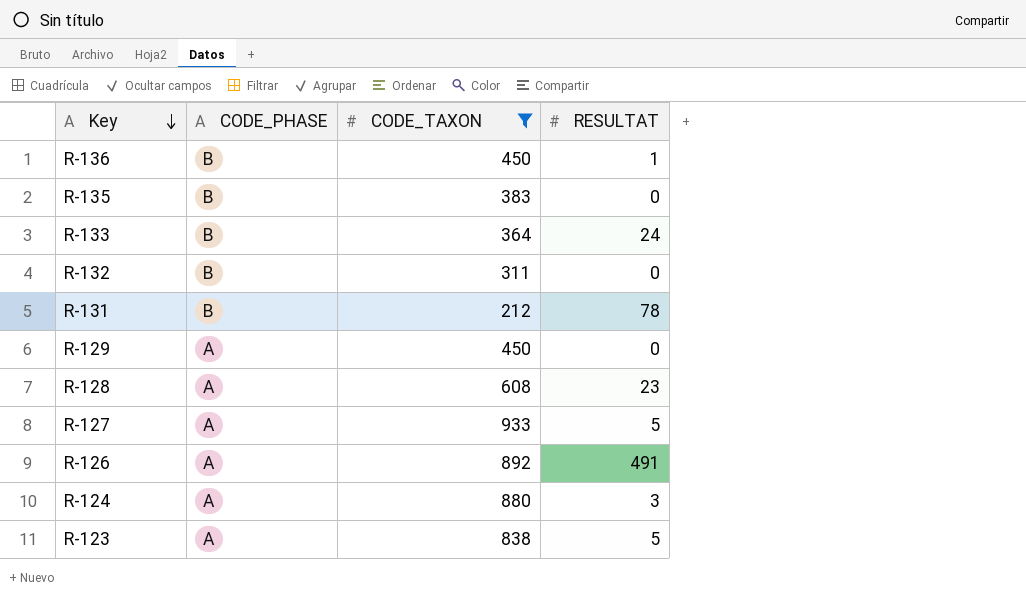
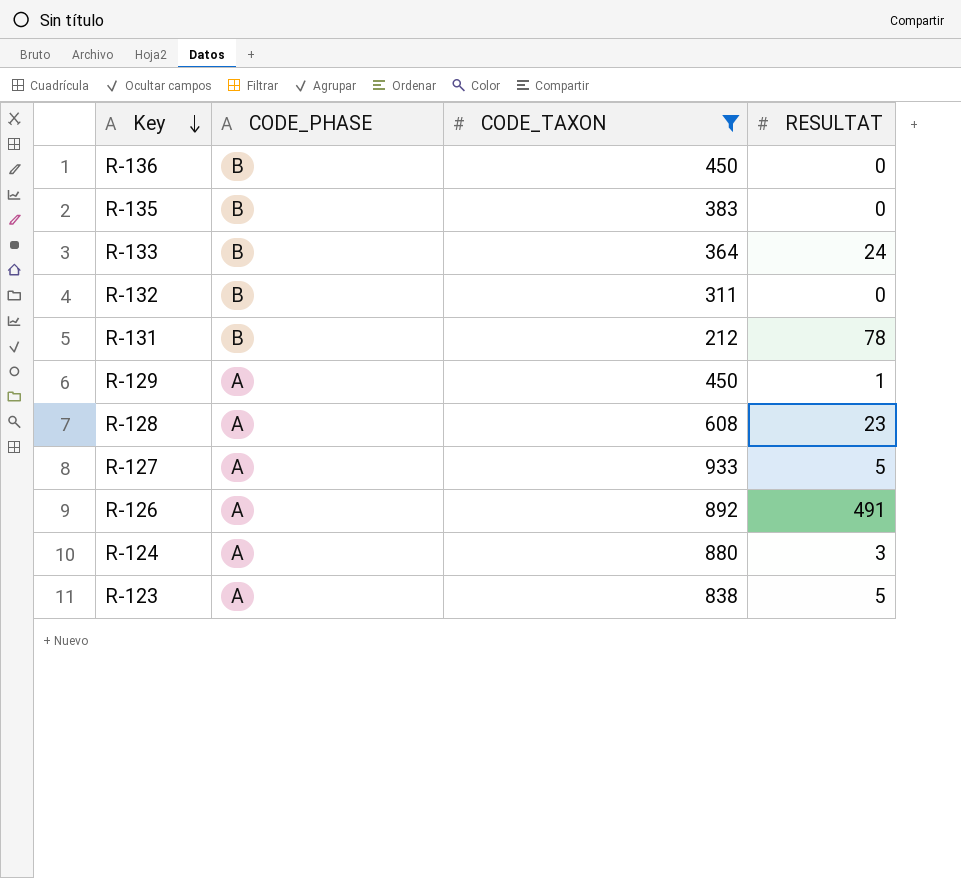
R-136 | RESULTAT: 1 -> 0
R-129 | RESULTAT: 0 -> 1

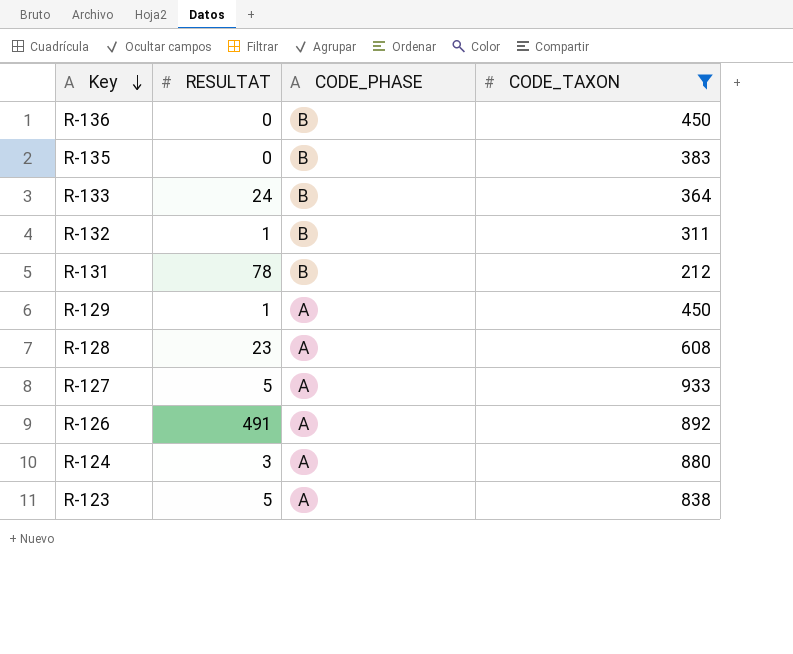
column RESULTAT | position: 4 -> 2
R-132 | RESULTAT: 0 -> 1

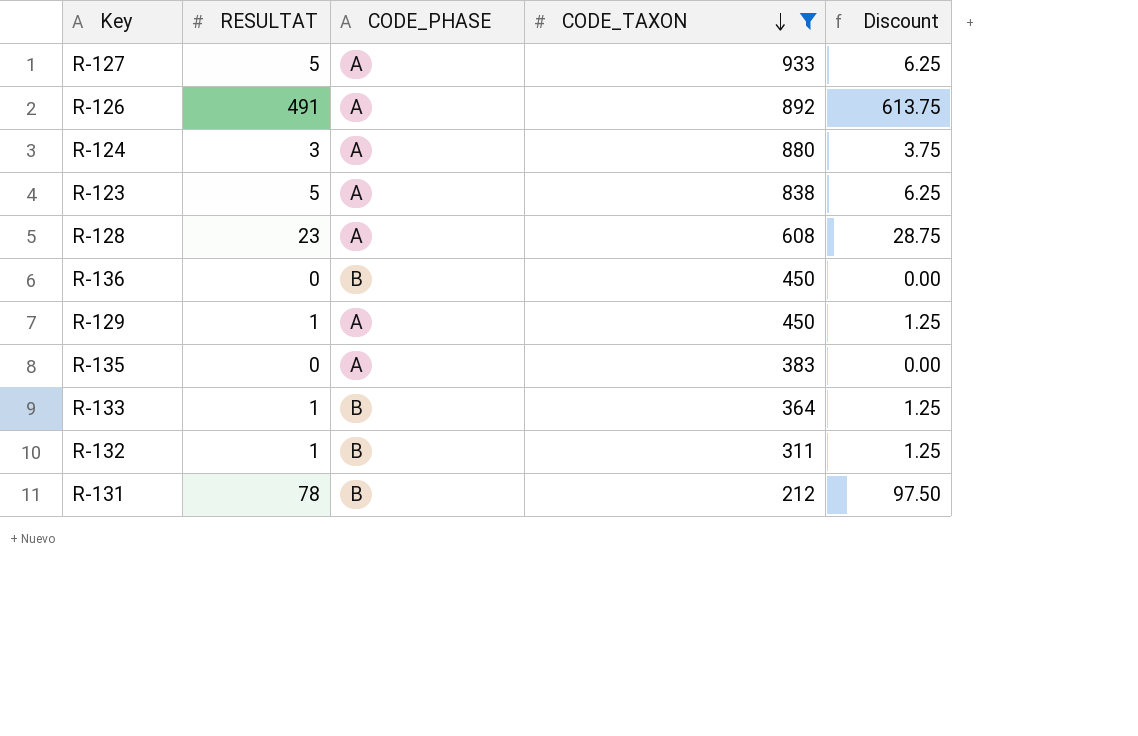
row order: Key descending -> CODE_TAXON descending
column Discount | formula: none -> [RESULTAT] * 1.25
R-135 | CODE_PHASE: B -> A
R-133 | RESULTAT: 24 -> 1

